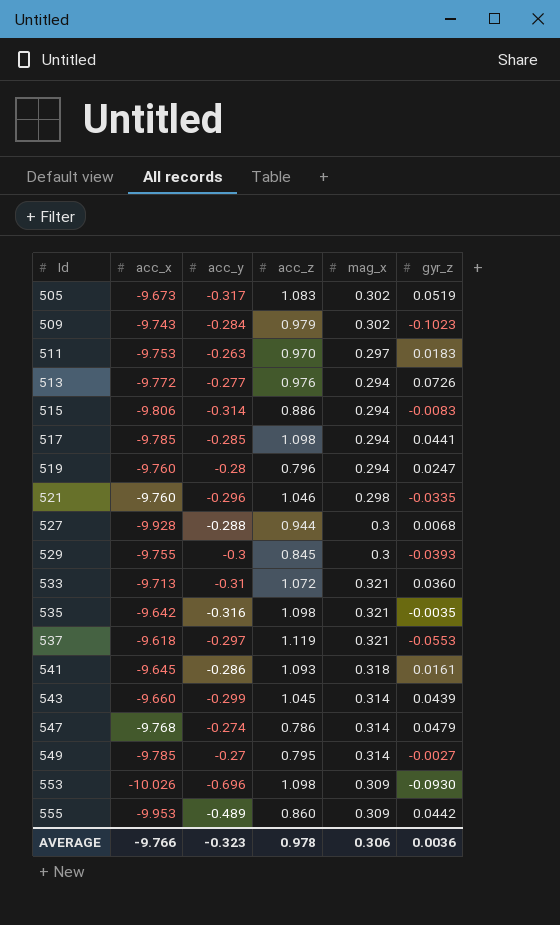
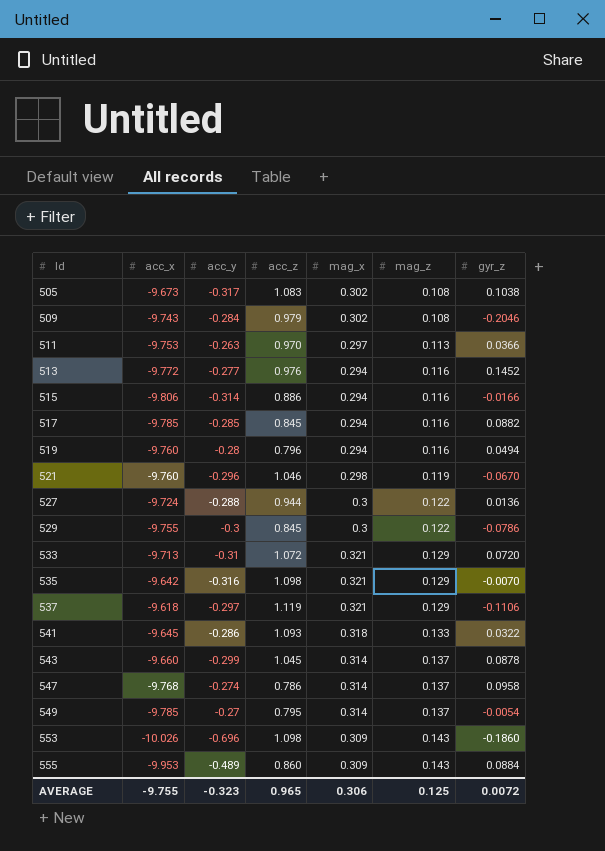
column mag_z | position: none -> 6
505 | gyr_z: 0.0519 -> 0.1038
509 | gyr_z: -0.1023 -> -0.2046
511 | gyr_z: 0.0183 -> 0.0366
513 | gyr_z: 0.0726 -> 0.1452
515 | gyr_z: -0.0083 -> -0.0166
517 | acc_z: 1.098 -> 0.845
517 | gyr_z: 0.0441 -> 0.0882
519 | gyr_z: 0.0247 -> 0.0494
521 | gyr_z: -0.0335 -> -0.0670
527 | acc_x: -9.928 -> -9.724
527 | gyr_z: 0.0068 -> 0.0136
529 | gyr_z: -0.0393 -> -0.0786
533 | gyr_z: 0.0360 -> 0.0720
535 | gyr_z: -0.0035 -> -0.0070
537 | gyr_z: -0.0553 -> -0.1106
541 | gyr_z: 0.0161 -> 0.0322
543 | gyr_z: 0.0439 -> 0.0878
547 | gyr_z: 0.0479 -> 0.0958
549 | gyr_z: -0.0027 -> -0.0054
553 | gyr_z: -0.0930 -> -0.1860
555 | gyr_z: 0.0442 -> 0.0884
AVERAGE | acc_x: -9.766 -> -9.755
AVERAGE | acc_z: 0.978 -> 0.965
AVERAGE | gyr_z: 0.0036 -> 0.0072

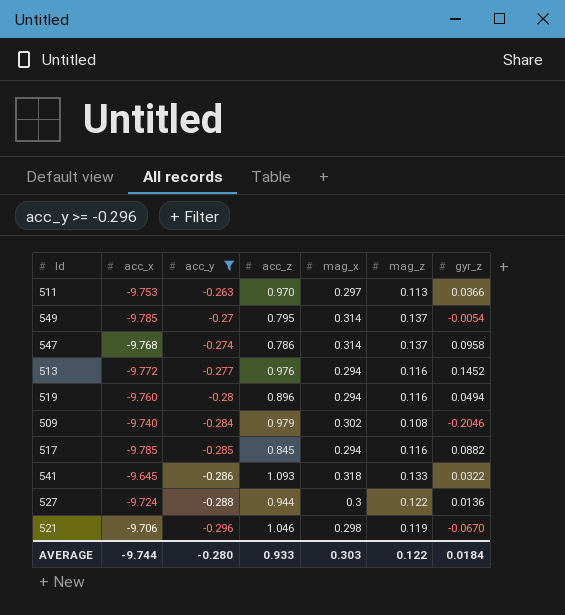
filter: none -> acc_y >= -0.296
row order: Id ascending -> acc_y descending
519 | acc_z: 0.796 -> 0.896
509 | acc_x: -9.743 -> -9.740
521 | acc_x: -9.760 -> -9.706
AVERAGE | acc_x: -9.755 -> -9.744
AVERAGE | acc_y: -0.323 -> -0.280
AVERAGE | acc_z: 0.965 -> 0.933
AVERAGE | mag_x: 0.306 -> 0.303
AVERAGE | mag_z: 0.125 -> 0.122
AVERAGE | gyr_z: 0.0072 -> 0.0184

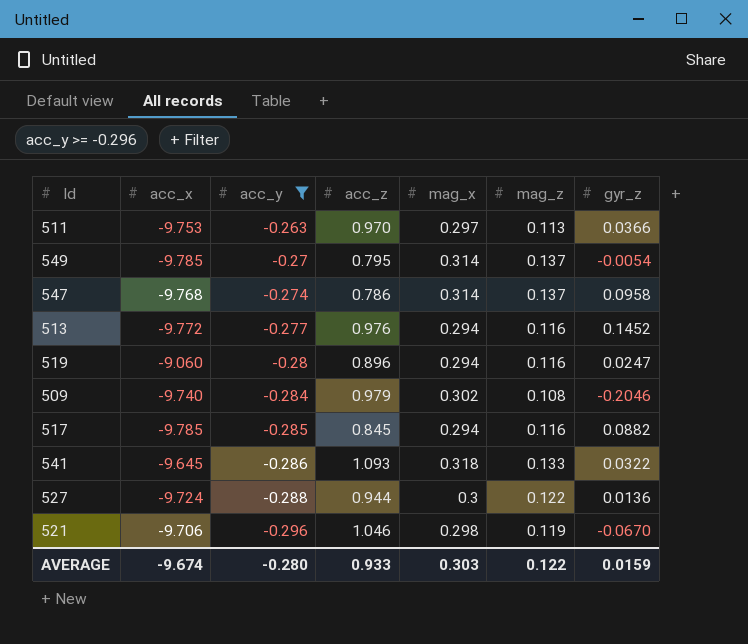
519 | acc_x: -9.760 -> -9.060
519 | gyr_z: 0.0494 -> 0.0247
AVERAGE | acc_x: -9.744 -> -9.674
AVERAGE | gyr_z: 0.0184 -> 0.0159

